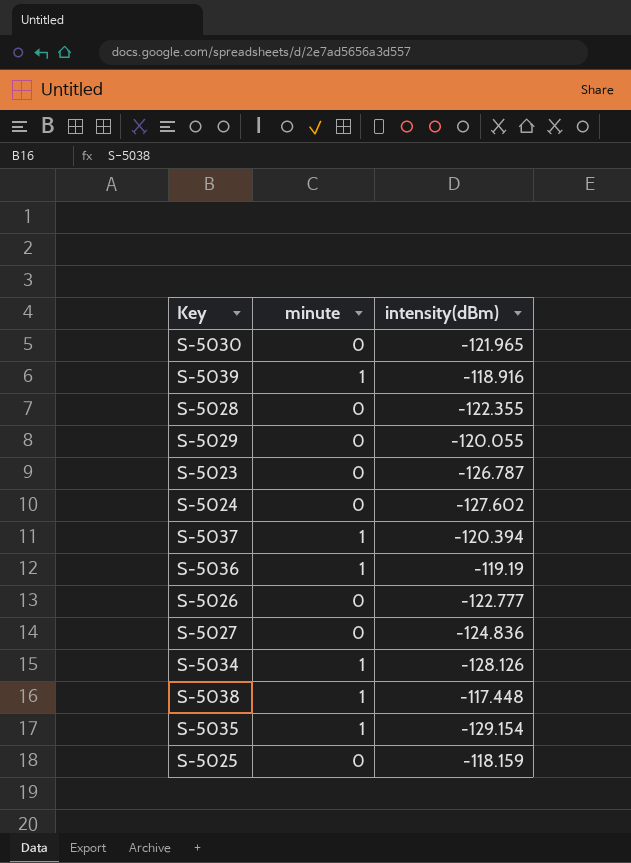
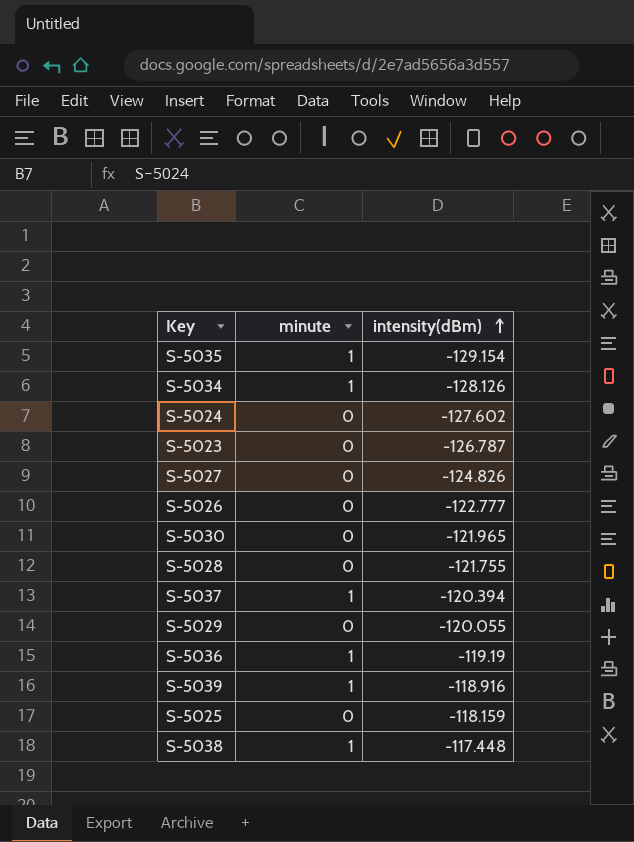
row order: none -> intensity(dBm) ascending
S-5027 | intensity(dBm): -124.836 -> -124.826
S-5028 | intensity(dBm): -122.355 -> -121.755

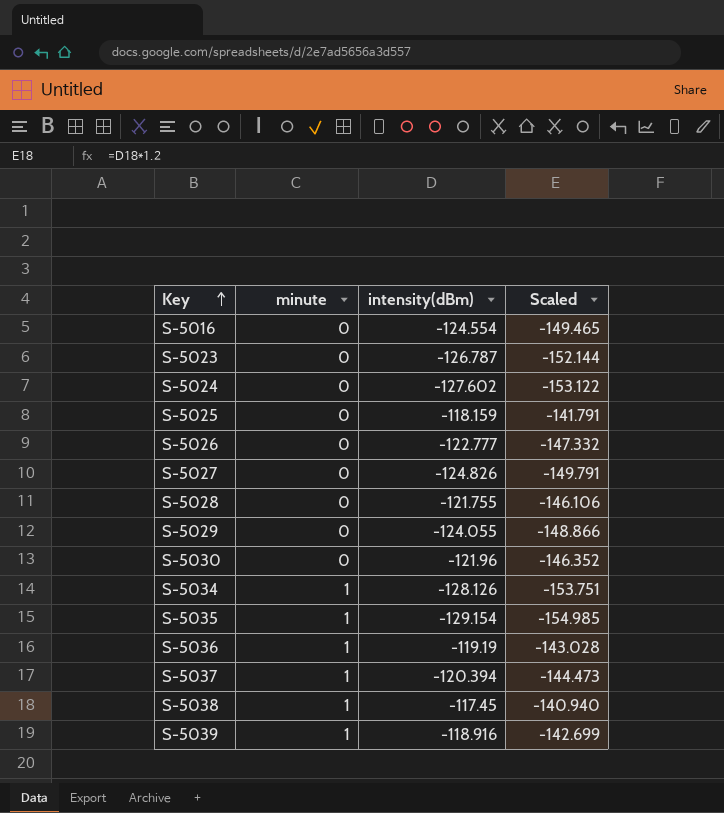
row order: intensity(dBm) ascending -> Key ascending
column Scaled | formula: none -> [intensity(dBm)] * 1.2
row S-5016: none -> 0 | -124.554 | -149.465
S-5029 | intensity(dBm): -120.055 -> -124.055
S-5030 | intensity(dBm): -121.965 -> -121.96
S-5038 | intensity(dBm): -117.448 -> -117.45

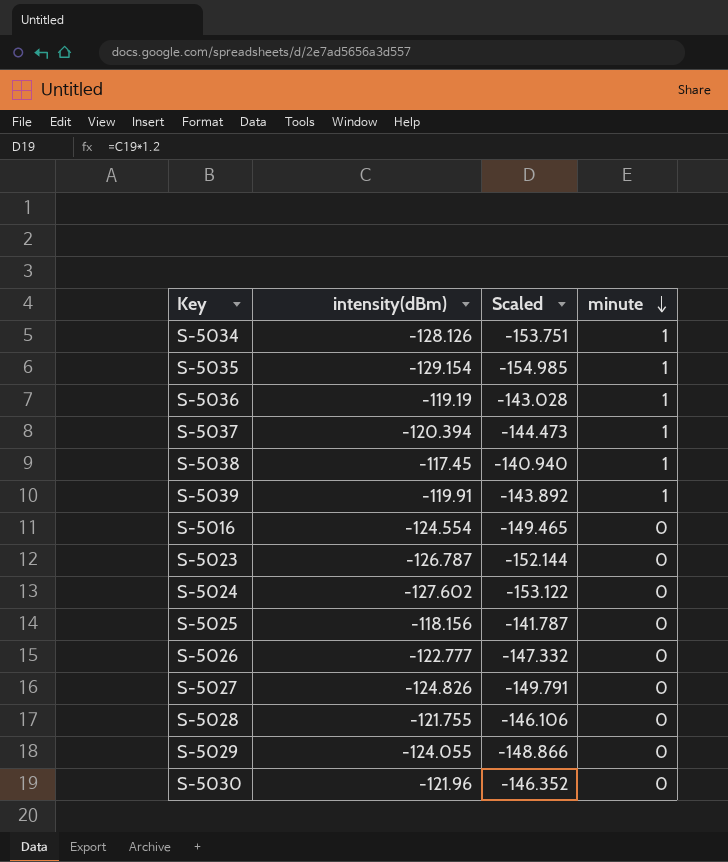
row order: Key ascending -> minute descending
column minute | position: 2 -> 4
S-5039 | intensity(dBm): -118.916 -> -119.91
S-5039 | Scaled: -142.699 -> -143.892
S-5025 | intensity(dBm): -118.159 -> -118.156
S-5025 | Scaled: -141.791 -> -141.787

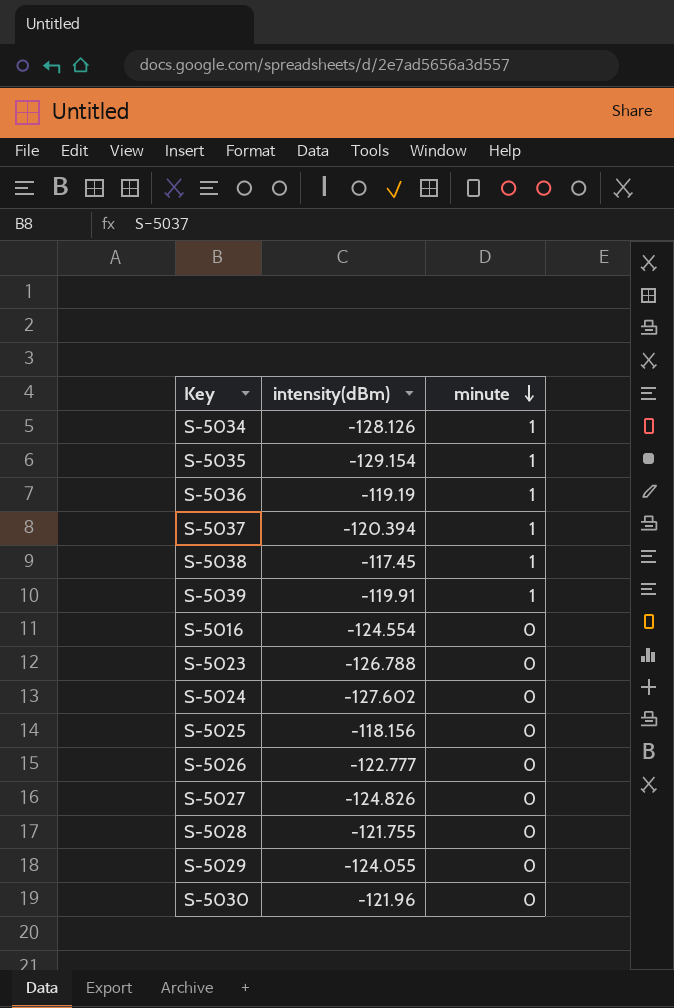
column Scaled | formula: [intensity(dBm)] * 1.2 -> none
S-5023 | intensity(dBm): -126.787 -> -126.788

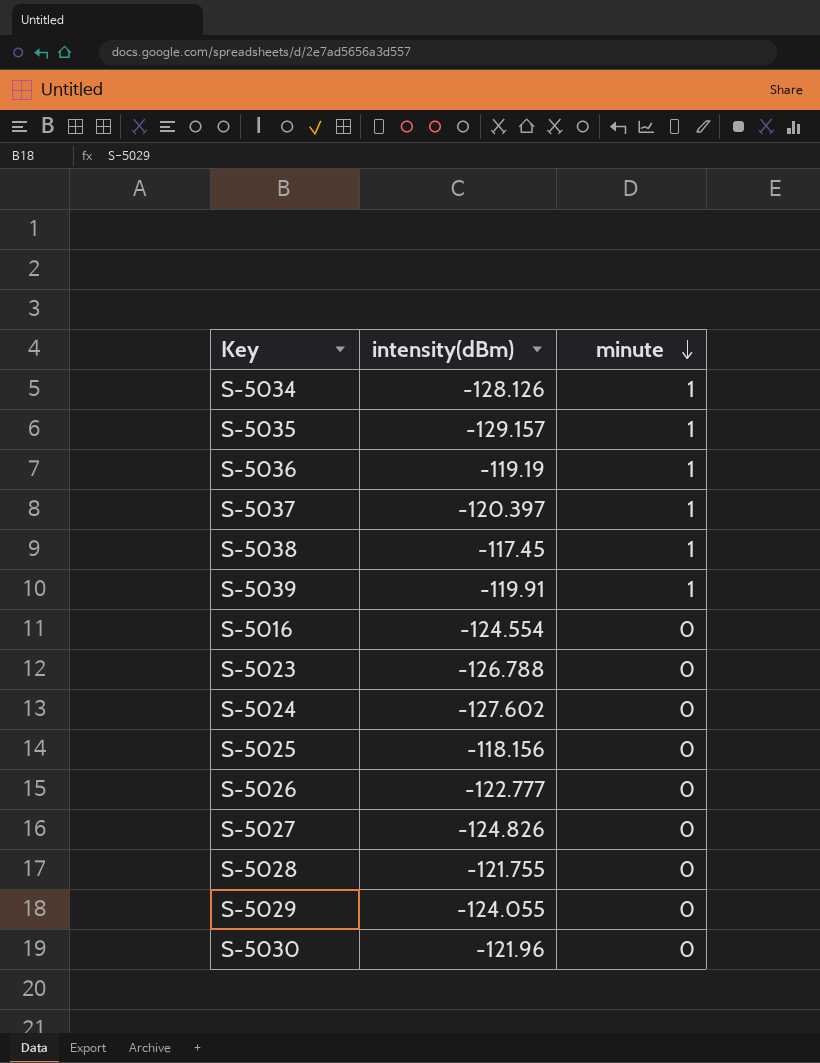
S-5035 | intensity(dBm): -129.154 -> -129.157
S-5037 | intensity(dBm): -120.394 -> -120.397

